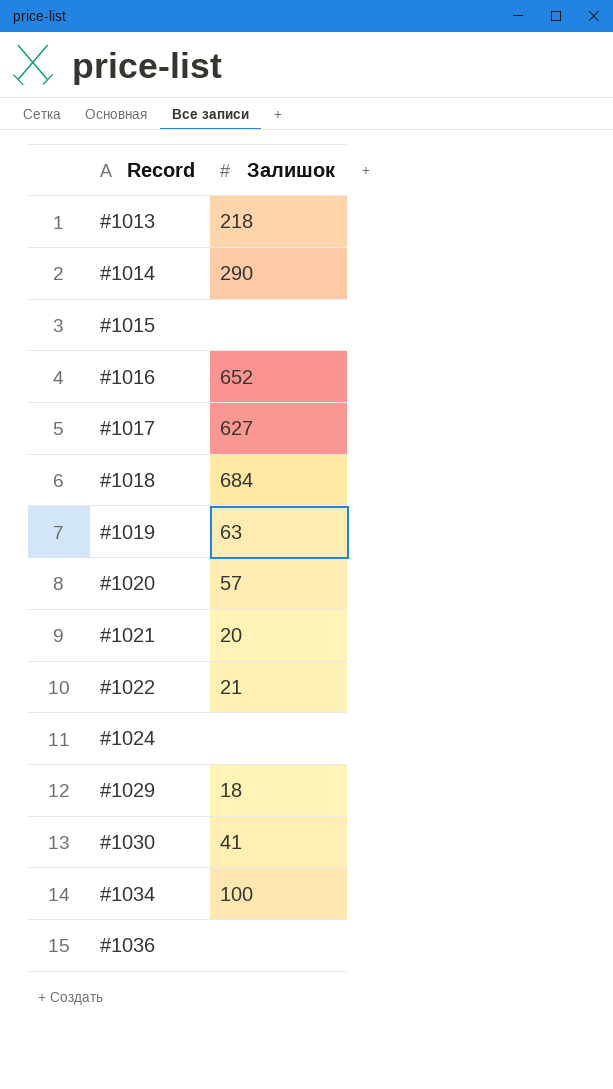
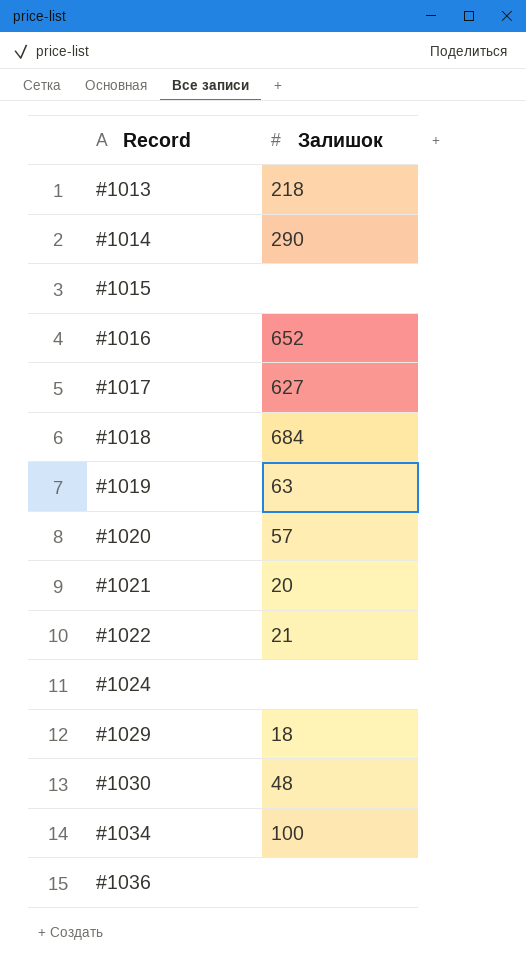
#1030 | Залишок: 41 -> 48

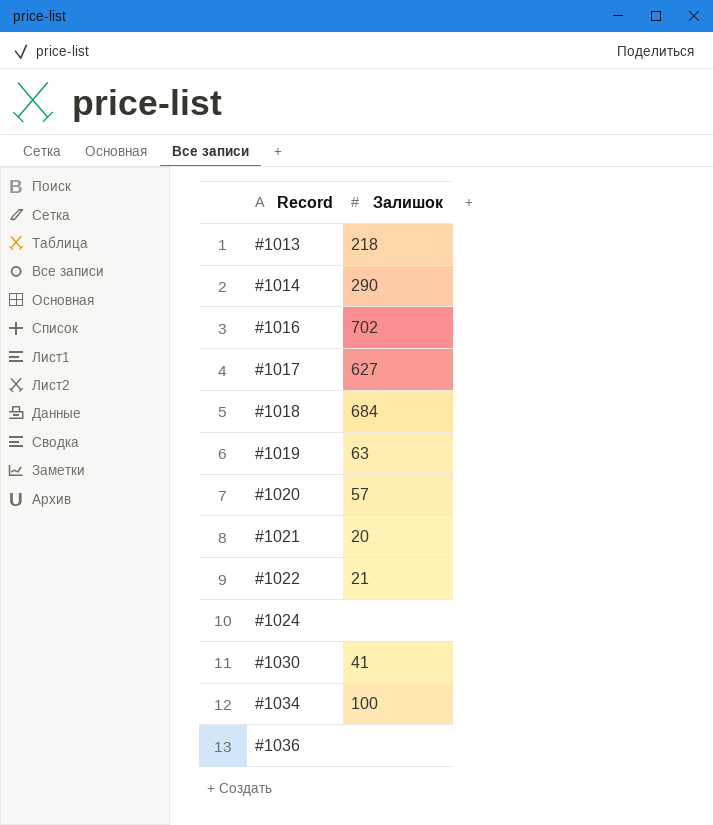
row #1015: none -> none
row #1029: 18 -> none
#1016 | Залишок: 652 -> 702
#1030 | Залишок: 48 -> 41

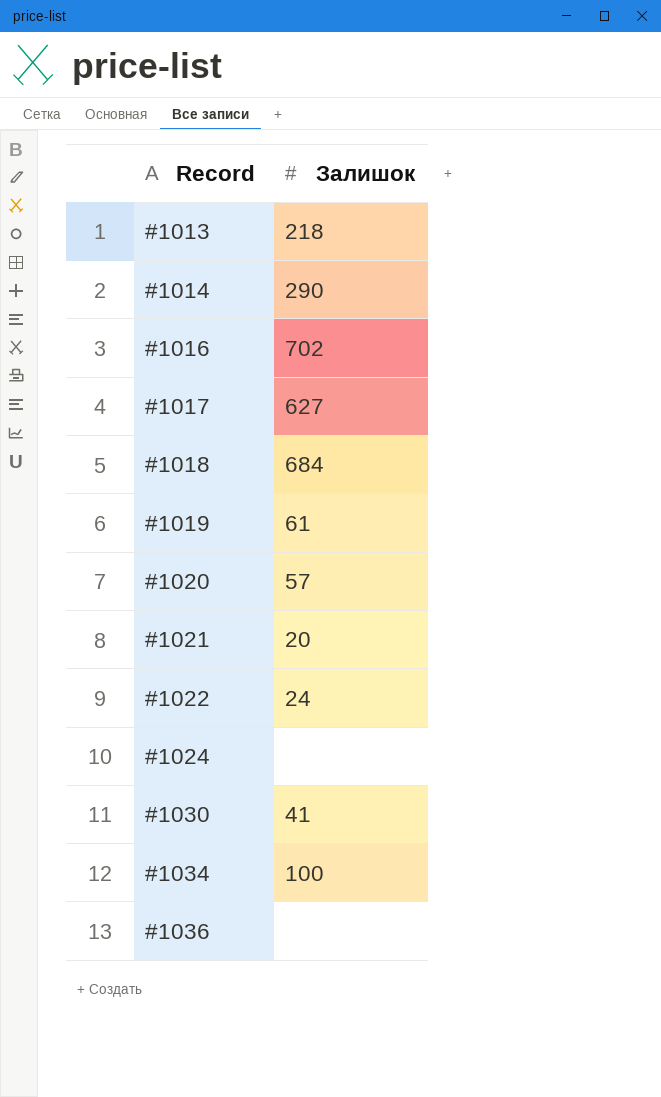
#1019 | Залишок: 63 -> 61
#1022 | Залишок: 21 -> 24

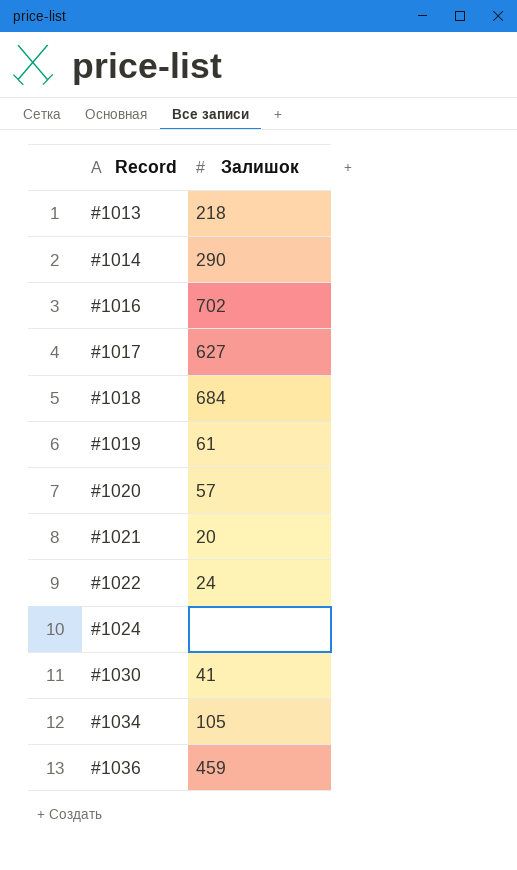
#1034 | Залишок: 100 -> 105
#1036 | Залишок: none -> 459

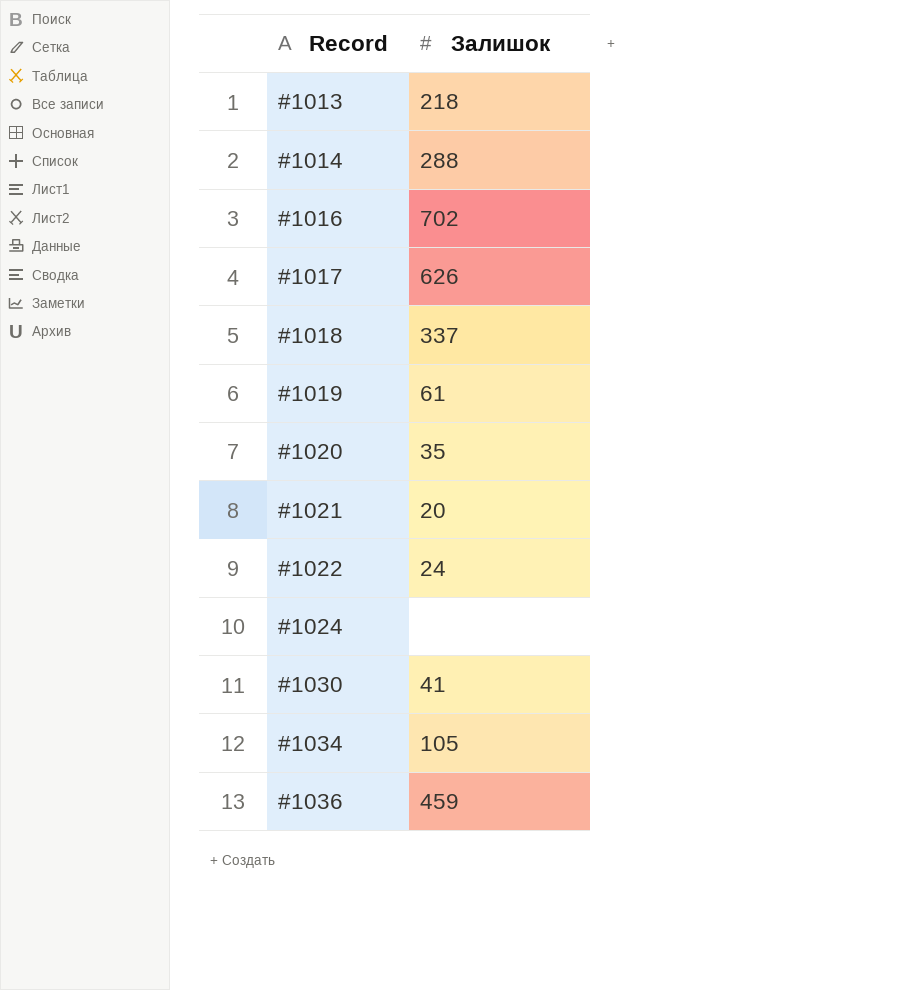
#1014 | Залишок: 290 -> 288
#1017 | Залишок: 627 -> 626
#1018 | Залишок: 684 -> 337
#1020 | Залишок: 57 -> 35

